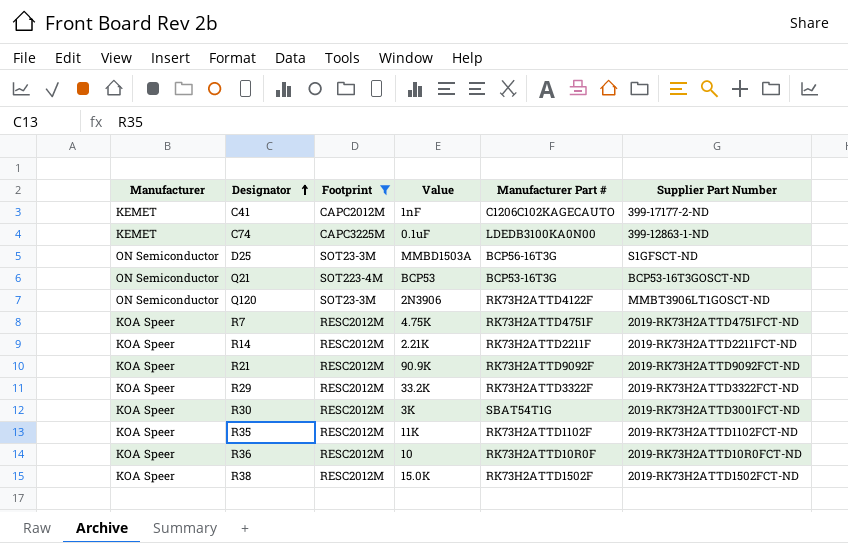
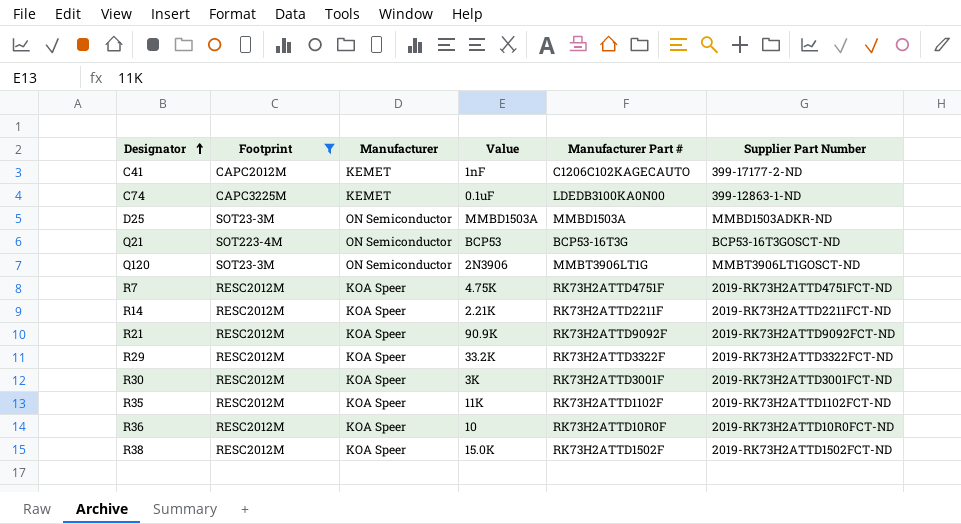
column Manufacturer | position: 1 -> 3
D25 | Manufacturer Part #: BCP56-16T3G -> MMBD1503A
D25 | Supplier Part Number: S1GFSCT-ND -> MMBD1503ADKR-ND
Q120 | Manufacturer Part #: RK73H2ATTD4122F -> MMBT3906LT1G
R30 | Manufacturer Part #: SBAT54T1G -> RK73H2ATTD3001F

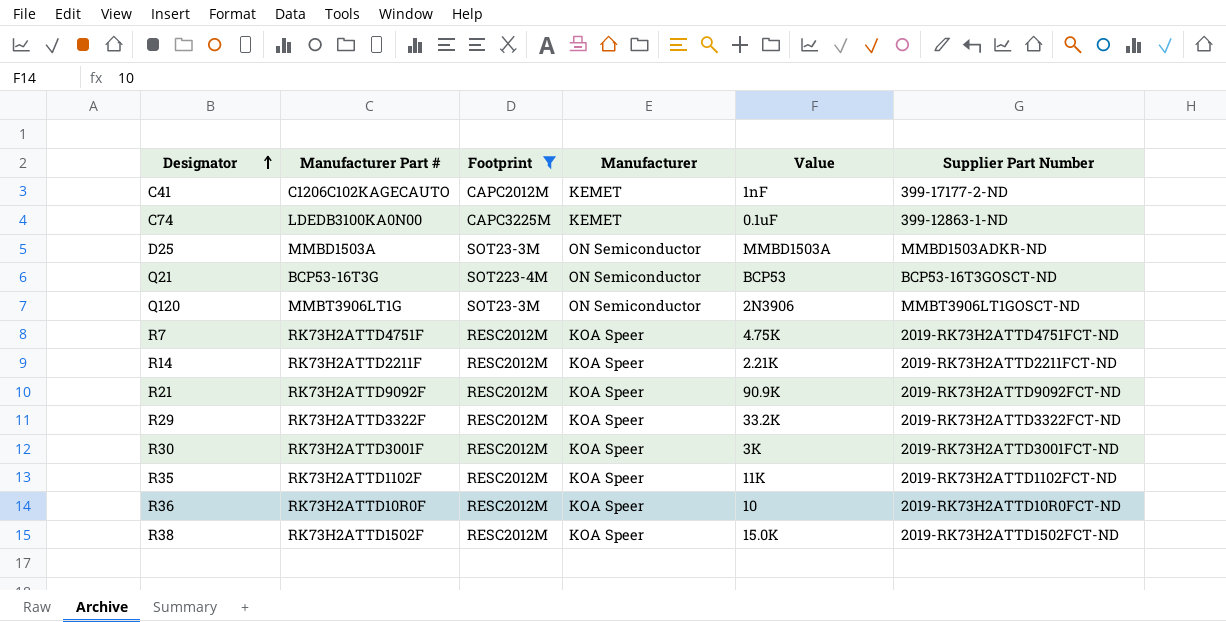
column Manufacturer Part # | position: 5 -> 2

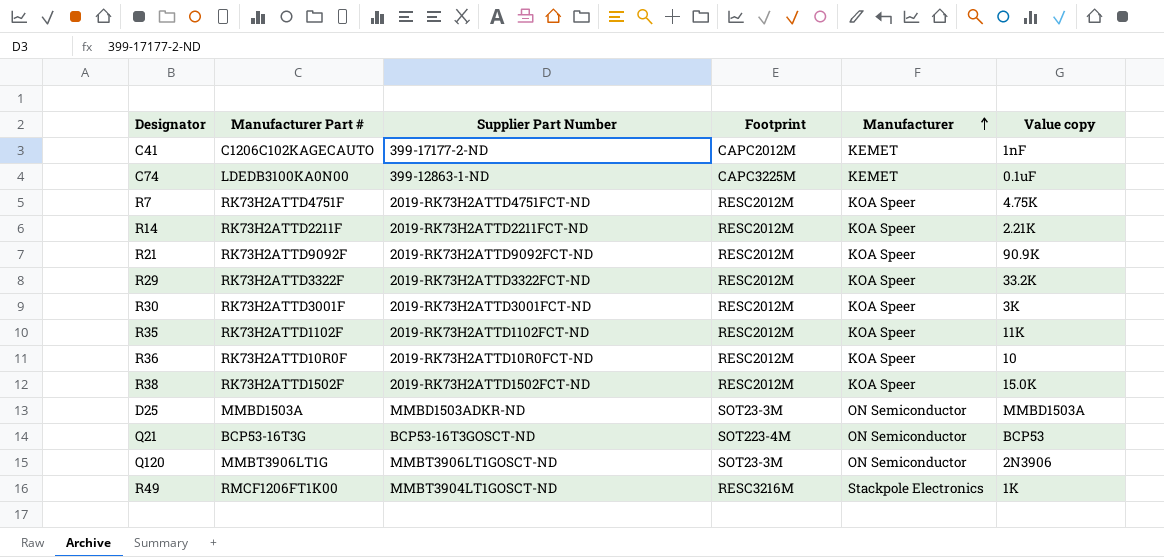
filter: Footprint != RESC3216M -> none
row order: Designator ascending -> Manufacturer ascending
column Supplier Part Number | position: 6 -> 3
column name: Value -> Value copy

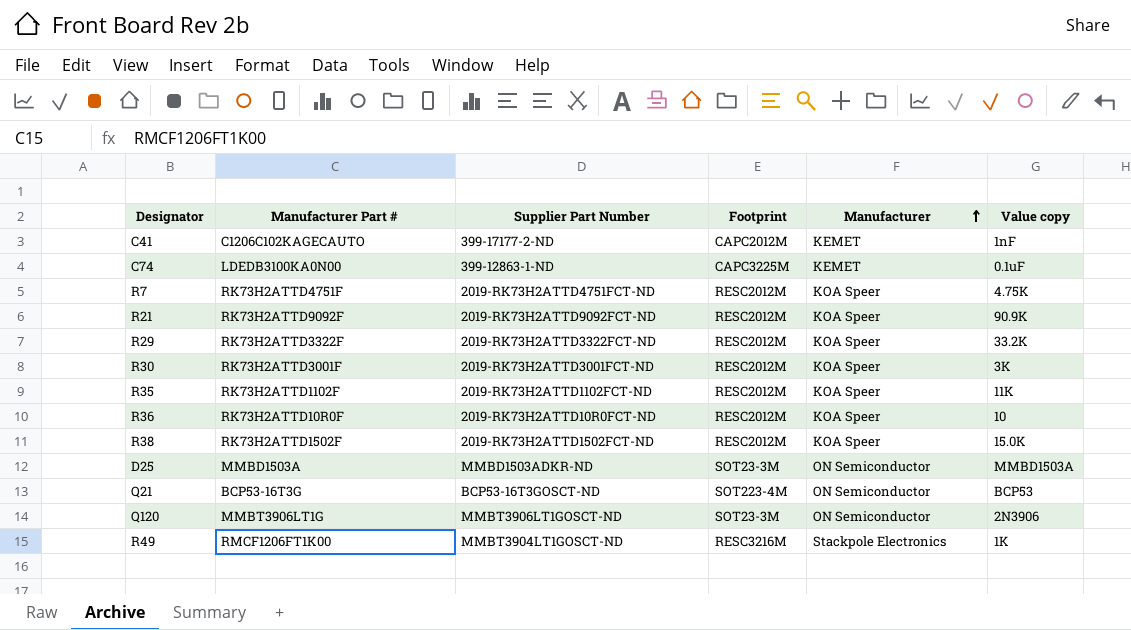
row R14: RK73H2ATTD2211F | 2019-RK73H2ATTD2211FCT-ND | RESC2012M | KOA Speer | 2.21K -> none

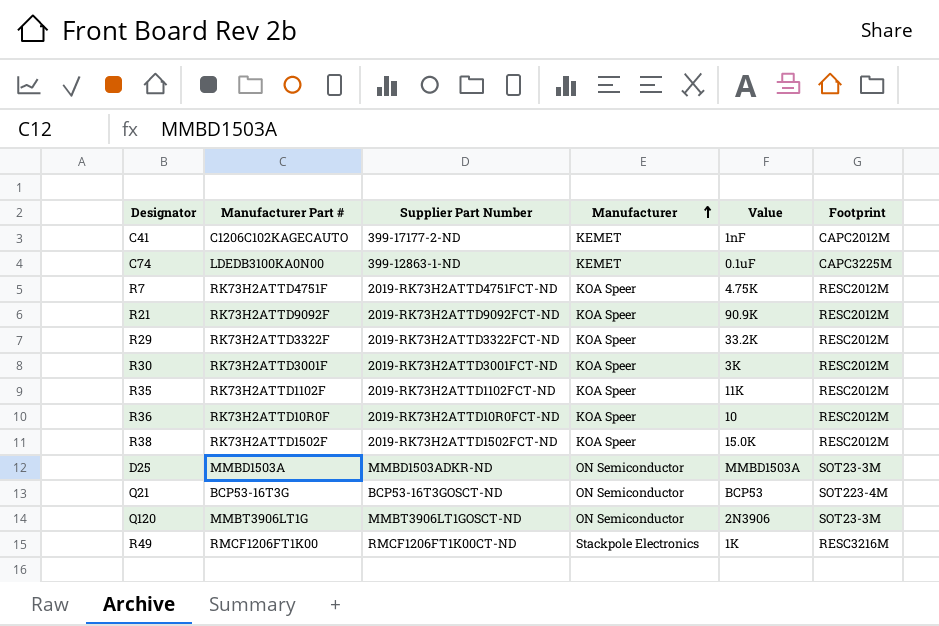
column name: Value copy -> Value
column Footprint | position: 4 -> 6
R49 | Supplier Part Number: MMBT3904LT1GOSCT-ND -> RMCF1206FT1K00CT-ND

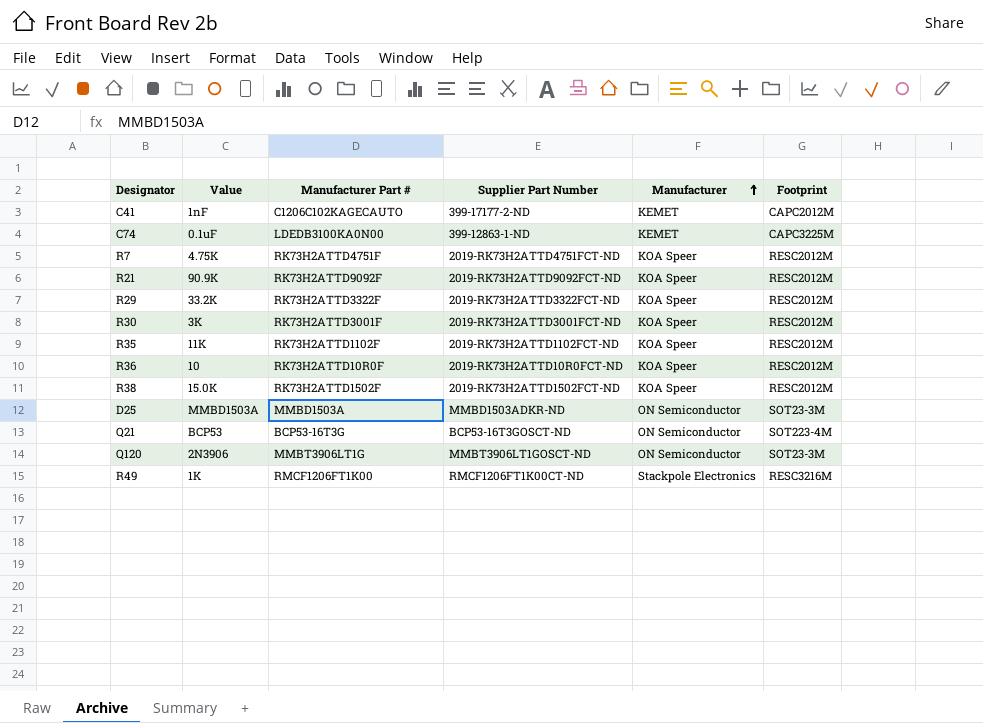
column Value | position: 5 -> 2

